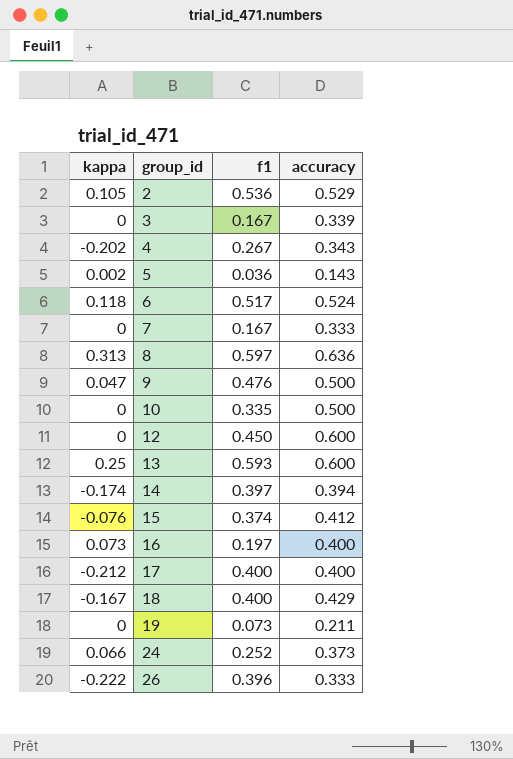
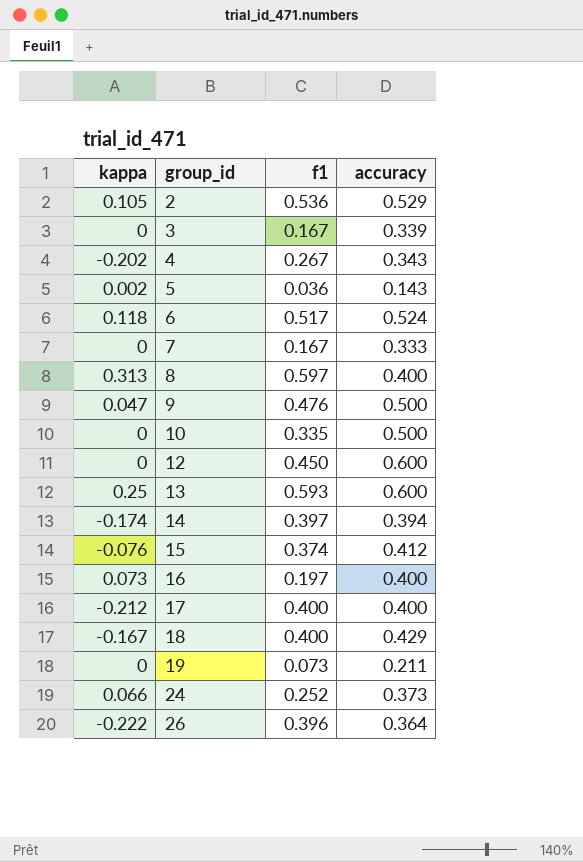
8 | accuracy: 0.636 -> 0.400
26 | accuracy: 0.333 -> 0.364

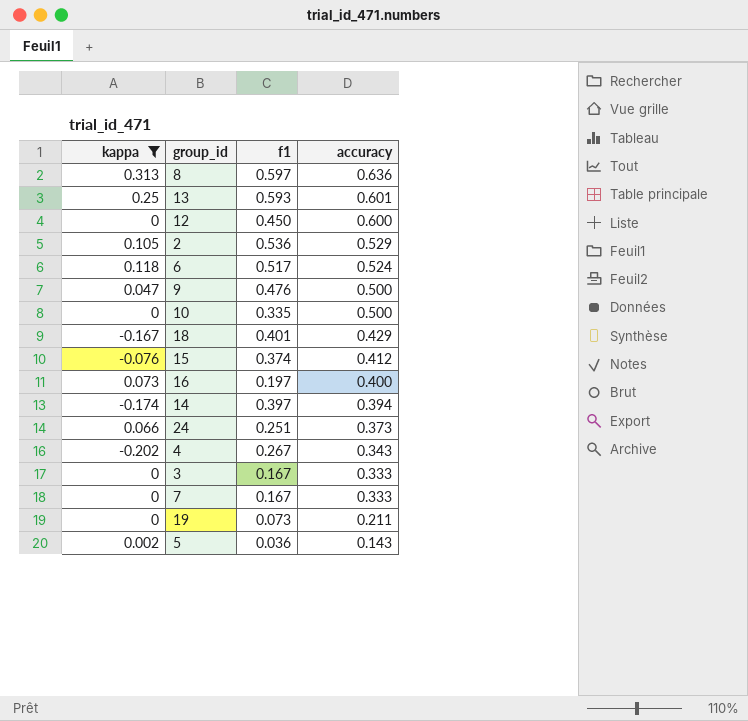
filter: none -> kappa >= -0.202
row order: group_id ascending -> accuracy descending
8 | accuracy: 0.400 -> 0.636
13 | accuracy: 0.600 -> 0.601
18 | f1: 0.400 -> 0.401
24 | f1: 0.252 -> 0.251
3 | accuracy: 0.339 -> 0.333

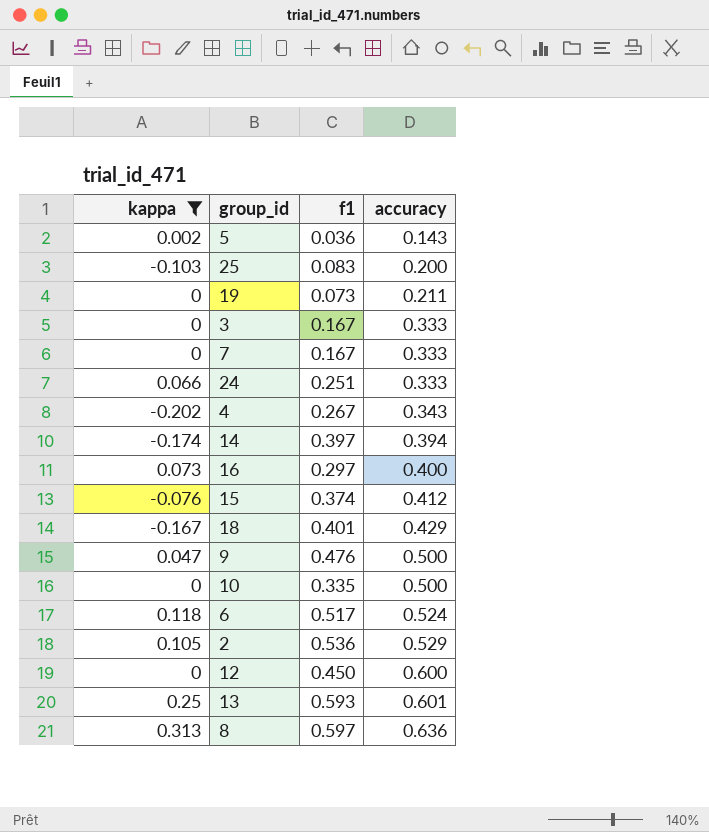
row order: accuracy descending -> accuracy ascending
row 25: none -> -0.103 | 0.083 | 0.200
24 | accuracy: 0.373 -> 0.333
16 | f1: 0.197 -> 0.297

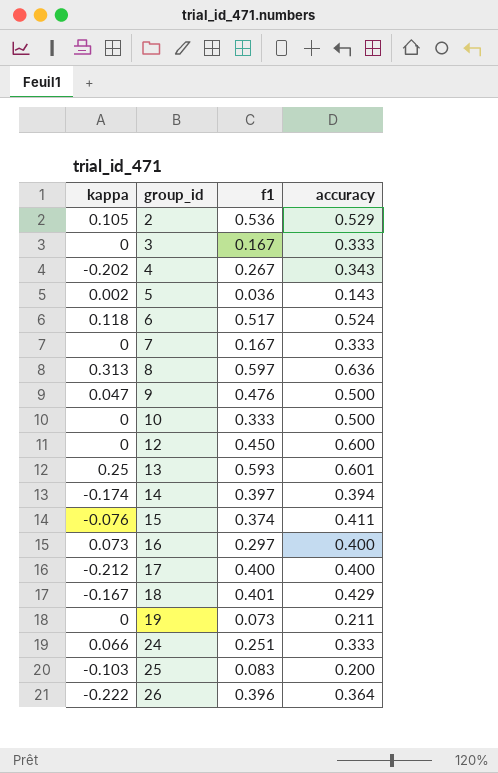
filter: kappa >= -0.202 -> none
row order: accuracy ascending -> group_id ascending
10 | f1: 0.335 -> 0.333
15 | accuracy: 0.412 -> 0.411

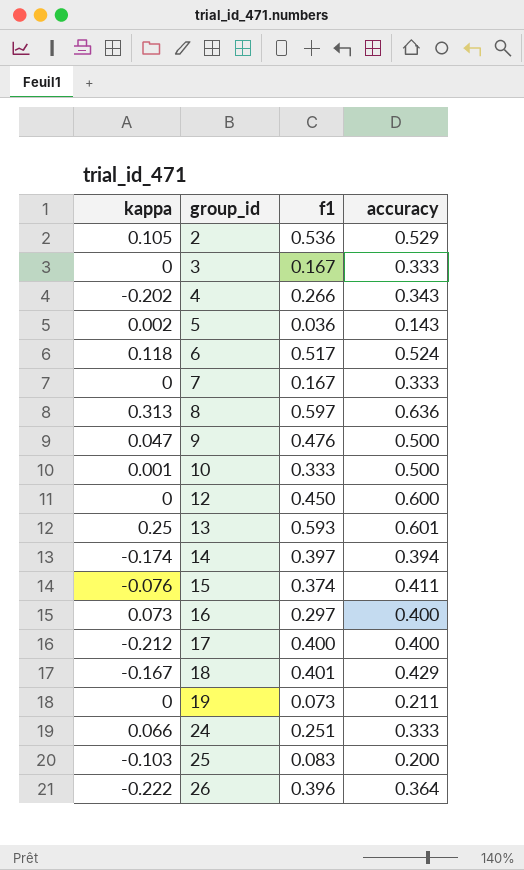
4 | f1: 0.267 -> 0.266
10 | kappa: 0 -> 0.001

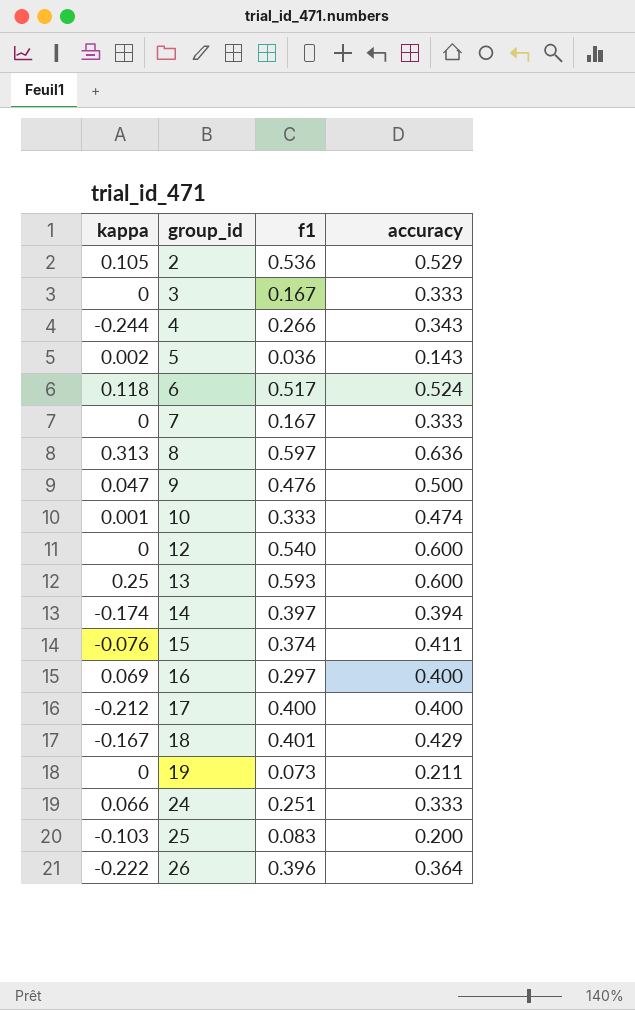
4 | kappa: -0.202 -> -0.244
10 | accuracy: 0.500 -> 0.474
12 | f1: 0.450 -> 0.540
13 | accuracy: 0.601 -> 0.600
16 | kappa: 0.073 -> 0.069

